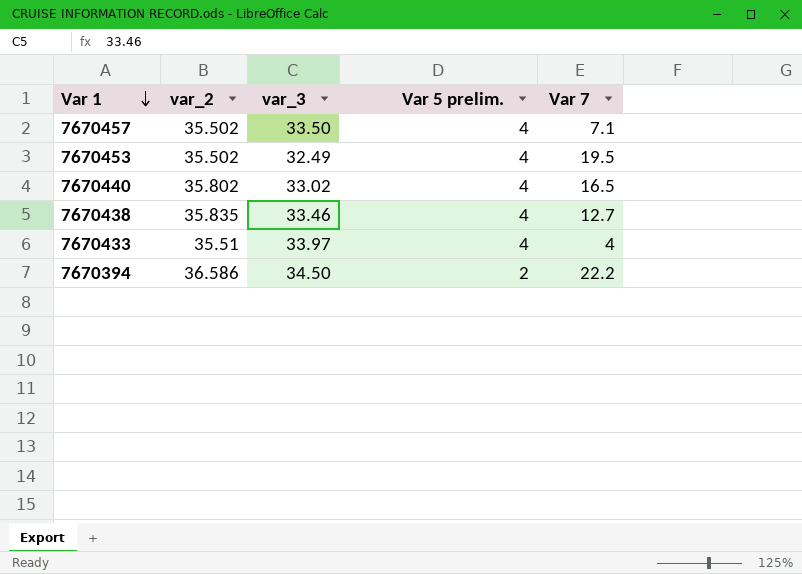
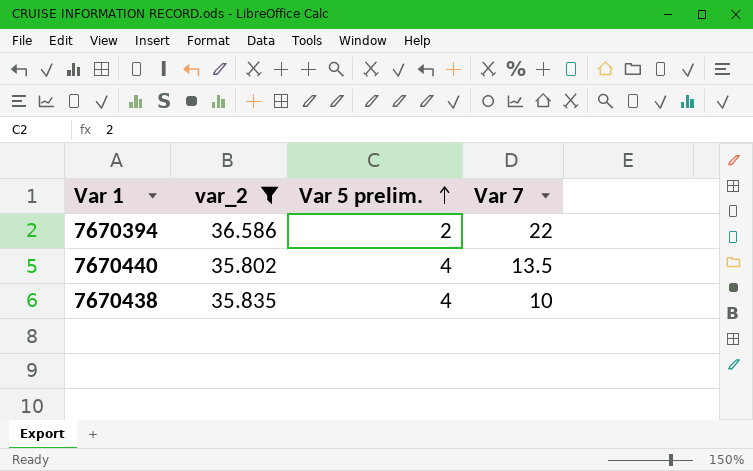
filter: none -> var_2 >= 35.802
row order: Var 1 descending -> Var 5 prelim. ascending
column var_3 | position: 3 -> none
7670394 | Var 7: 22.2 -> 22
7670440 | Var 7: 16.5 -> 13.5
7670438 | Var 7: 12.7 -> 10

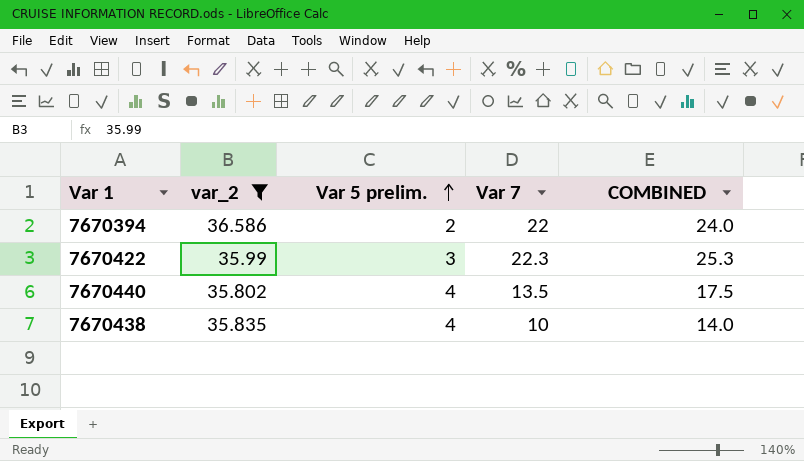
column COMBINED | formula: none -> [Var 5 prelim.] + [Var 7]
row 7670422: none -> 35.99 | 3 | 22.3 | 25.3

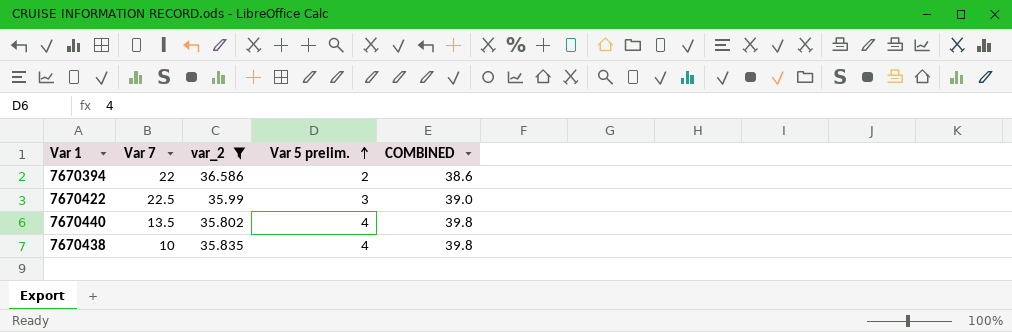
column Var 7 | position: 4 -> 2
column COMBINED | formula: [Var 5 prelim.] + [Var 7] -> [var_2] + [Var 5 prelim.]
7670422 | Var 7: 22.3 -> 22.5

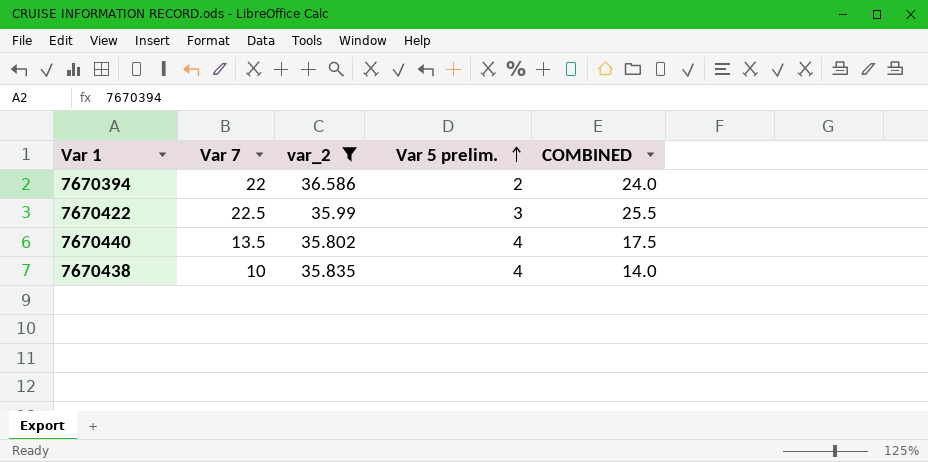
column COMBINED | formula: [var_2] + [Var 5 prelim.] -> [Var 7] + [Var 5 prelim.]

